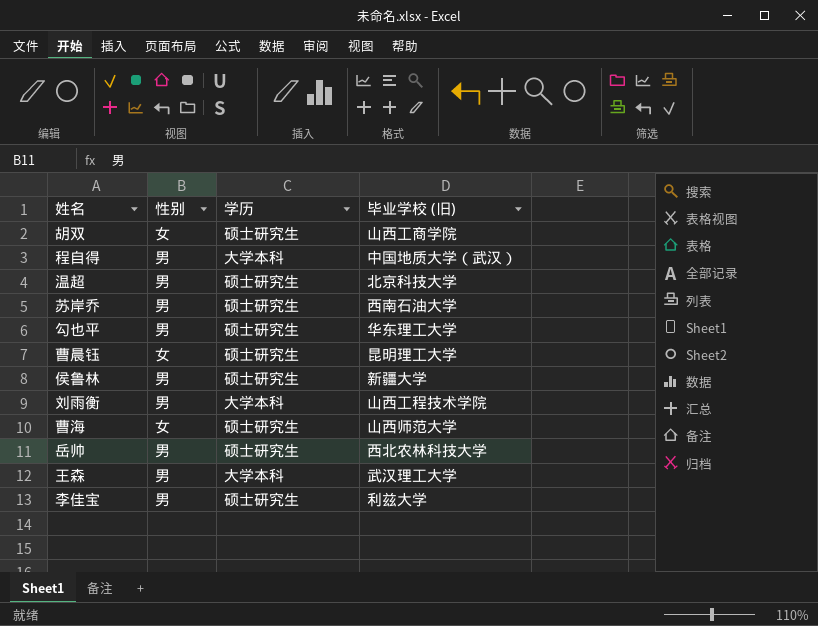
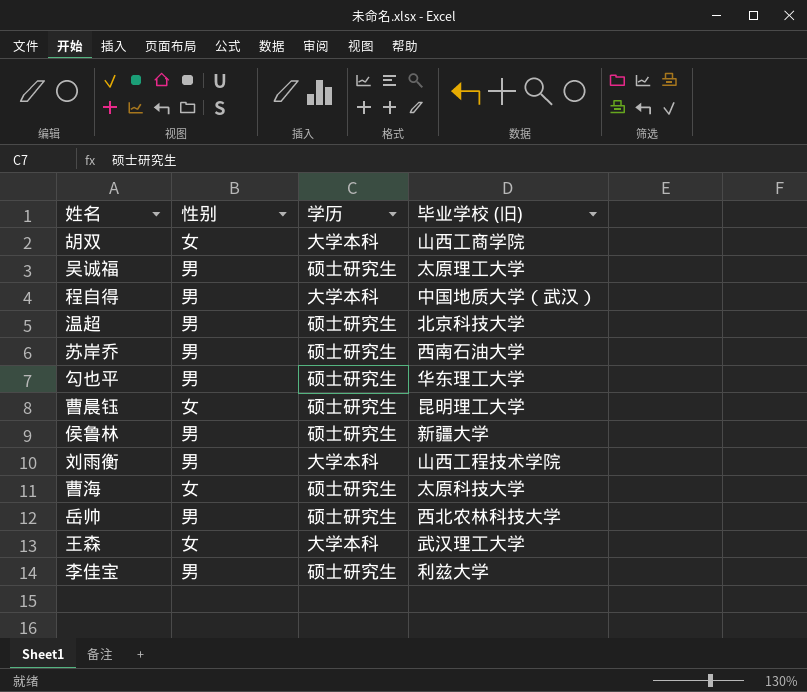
胡双 | 学历: 硕士研究生 -> 大学本科
row 吴诚福: none -> 男 | 硕士研究生 | 太原理工大学
曹海 | 毕业学校 (旧): 山西师范大学 -> 太原科技大学
王森 | 性别: 男 -> 女

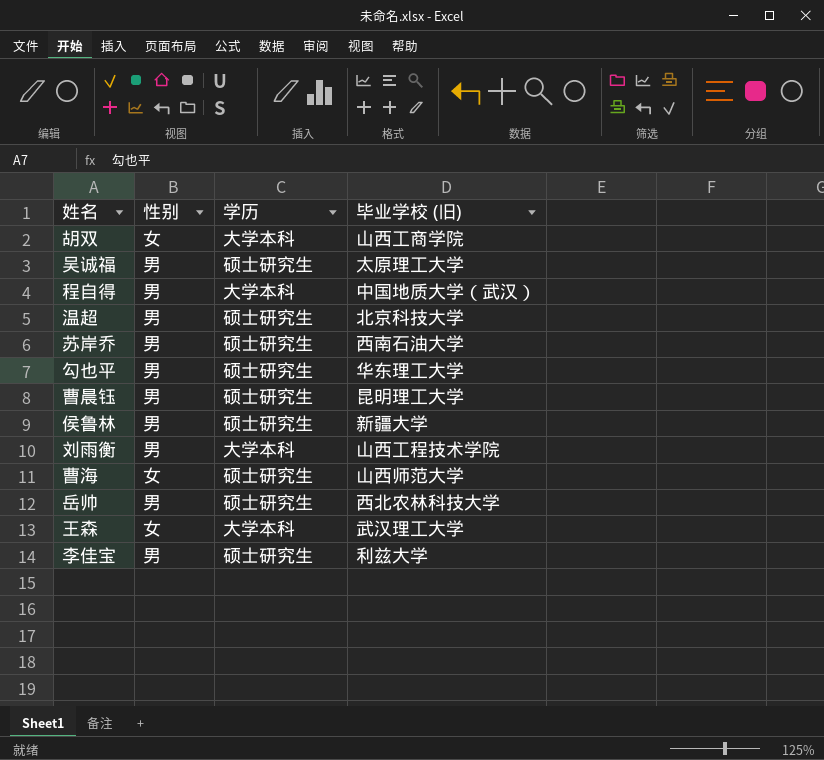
曹晨钰 | 性别: 女 -> 男
曹海 | 毕业学校 (旧): 太原科技大学 -> 山西师范大学

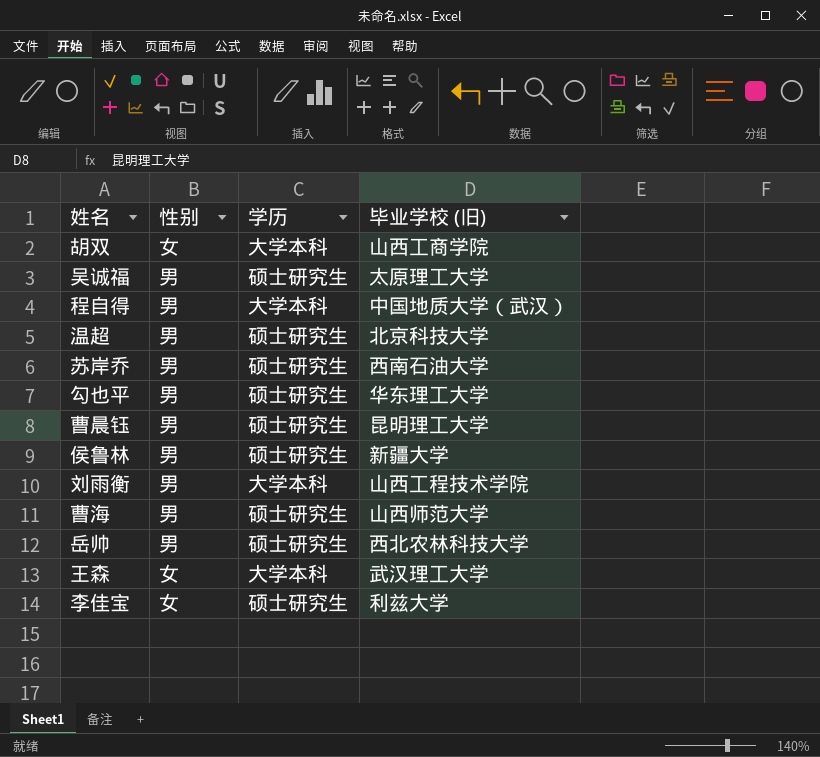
曹海 | 性别: 女 -> 男
李佳宝 | 性别: 男 -> 女

